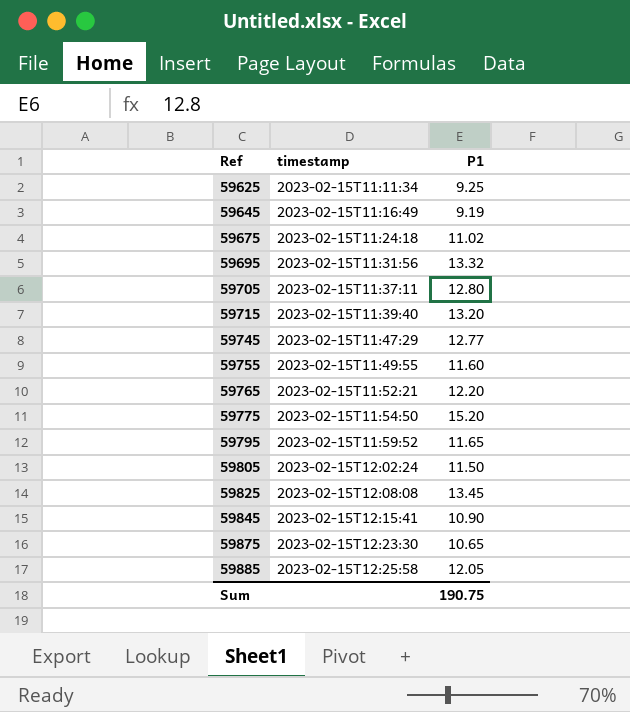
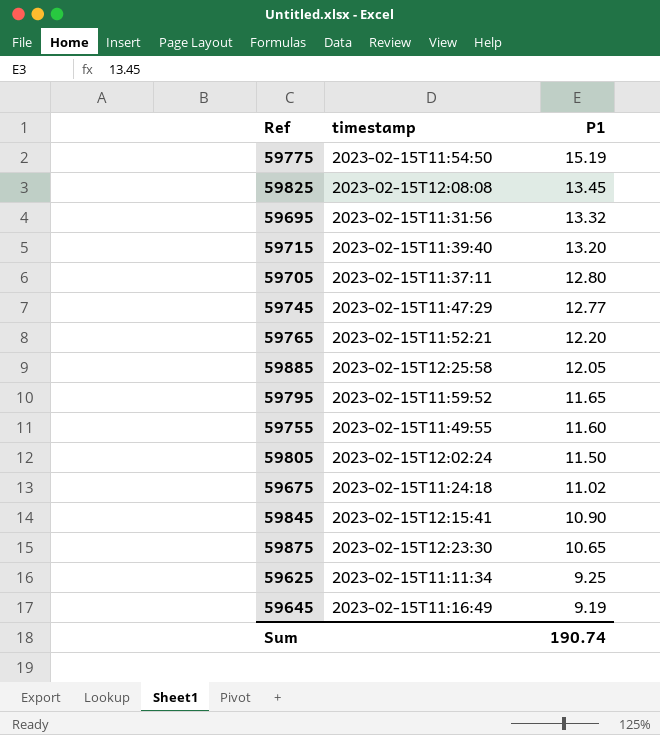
row order: Ref ascending -> P1 descending
59775 | P1: 15.20 -> 15.19
Sum | P1: 190.75 -> 190.74

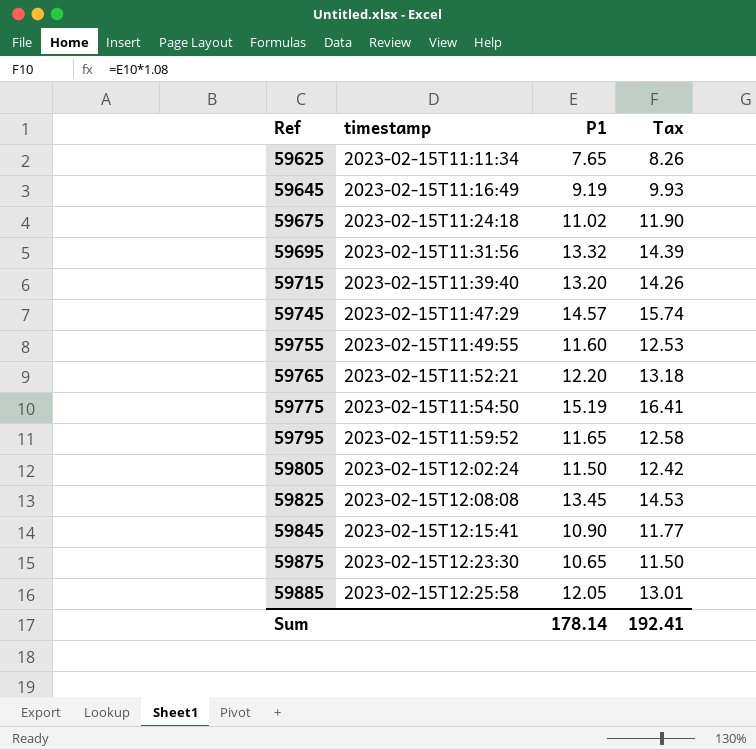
row order: P1 descending -> Ref ascending
column Tax | formula: none -> [P1] * 1.08
row 59705: 2023-02-15T11:37:11 | 12.80 -> none
59625 | P1: 9.25 -> 7.65
59745 | P1: 12.77 -> 14.57
Sum | P1: 190.74 -> 178.14

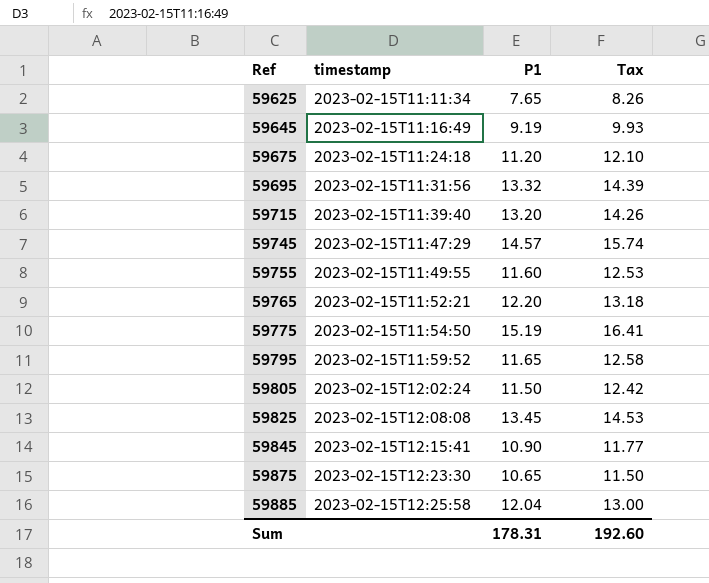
59675 | P1: 11.02 -> 11.20
59675 | Tax: 11.90 -> 12.10
59885 | P1: 12.05 -> 12.04
59885 | Tax: 13.01 -> 13.00
Sum | P1: 178.14 -> 178.31
Sum | Tax: 192.41 -> 192.60

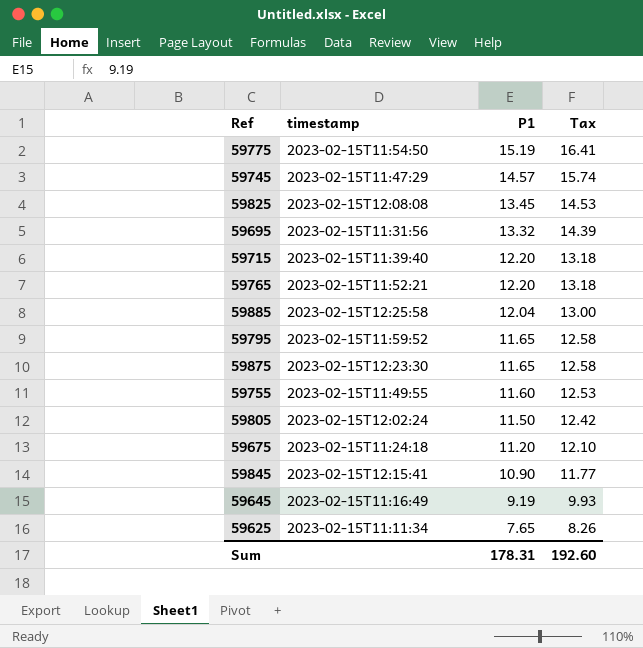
row order: Ref ascending -> P1 descending
59715 | P1: 13.20 -> 12.20
59715 | Tax: 14.26 -> 13.18
59875 | P1: 10.65 -> 11.65
59875 | Tax: 11.50 -> 12.58

